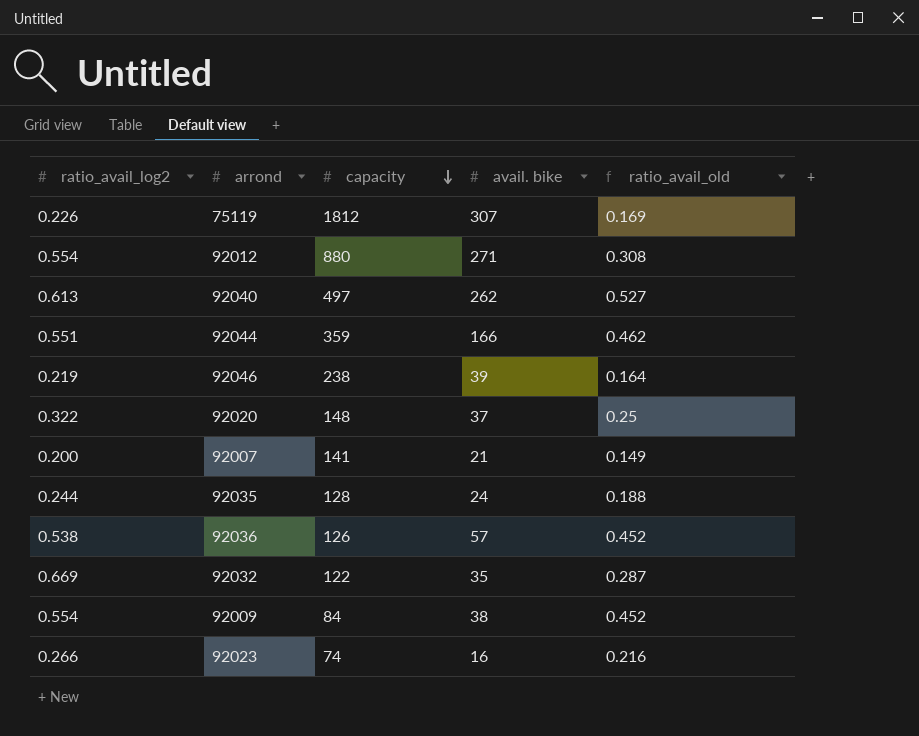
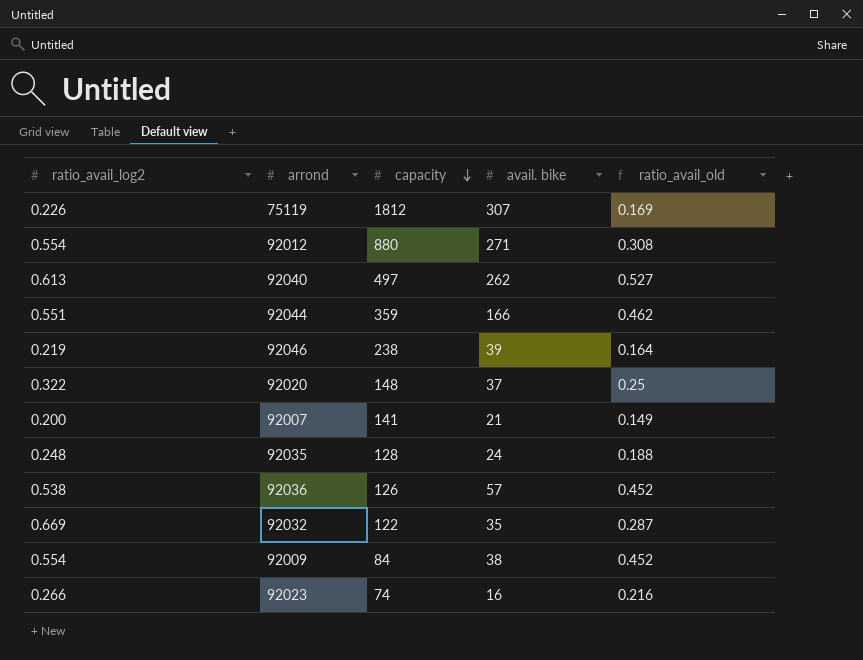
92035 | ratio_avail_log2: 0.244 -> 0.248

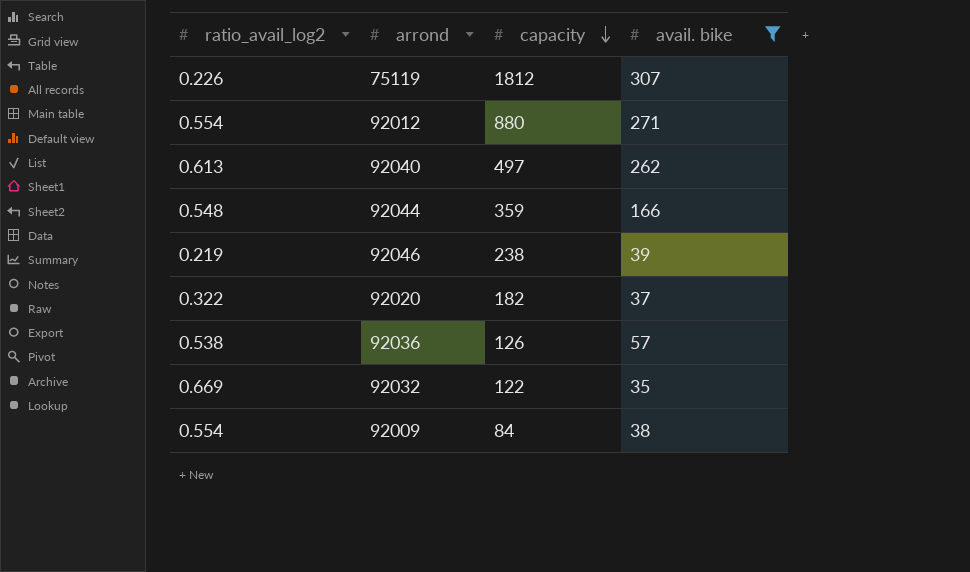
filter: none -> avail. bike >= 35
column ratio_avail_old | formula: [avail. bike] / [capacity] -> none
92044 | ratio_avail_log2: 0.551 -> 0.548
92020 | capacity: 148 -> 182

